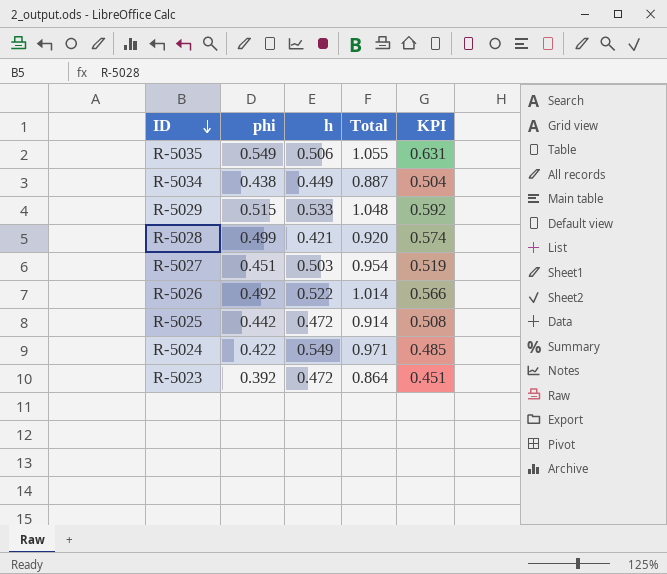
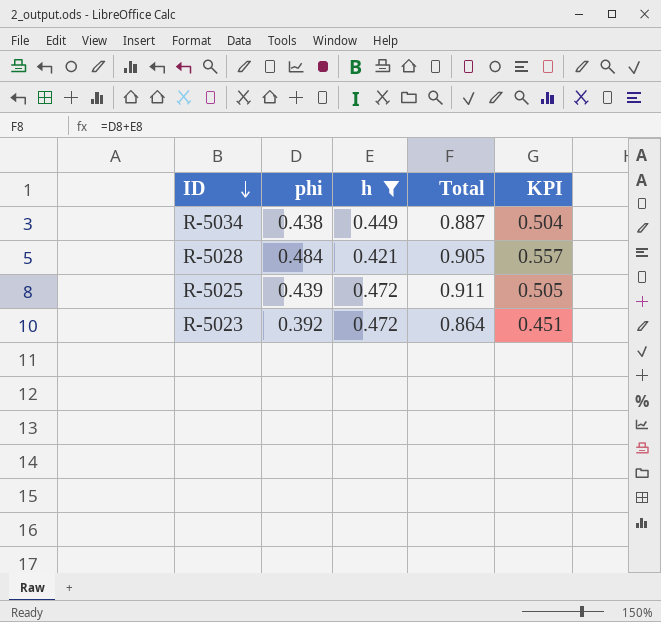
filter: none -> h <= 0.472
R-5028 | phi: 0.499 -> 0.484
R-5028 | Total: 0.920 -> 0.905
R-5028 | KPI: 0.574 -> 0.557
R-5025 | phi: 0.442 -> 0.439
R-5025 | Total: 0.914 -> 0.911
R-5025 | KPI: 0.508 -> 0.505

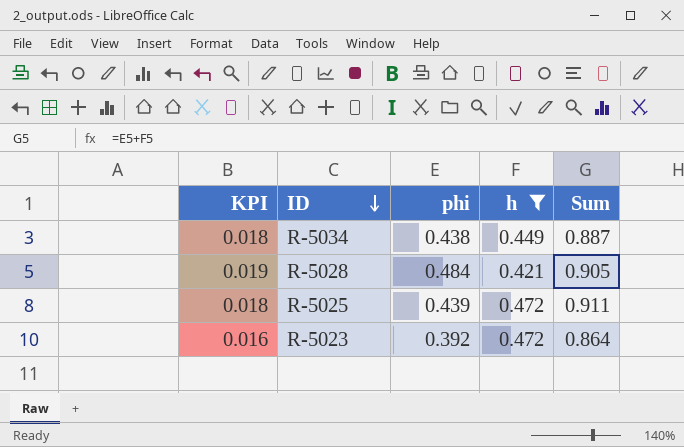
column KPI | formula: [phi] * 1.15 -> [phi] * 0.04
column KPI | position: 5 -> 1
column name: Total -> Sum

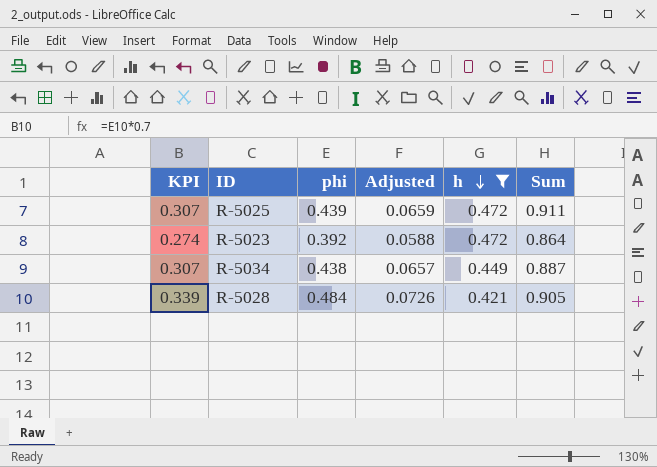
row order: ID descending -> h descending
column KPI | formula: [phi] * 0.04 -> [phi] * 0.7
column Adjusted | formula: none -> [phi] * 0.15

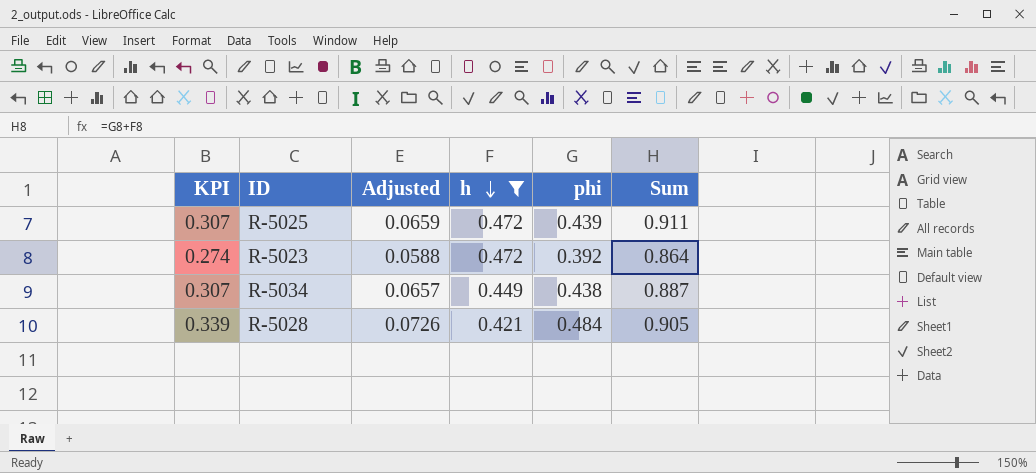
column phi | position: 3 -> 5

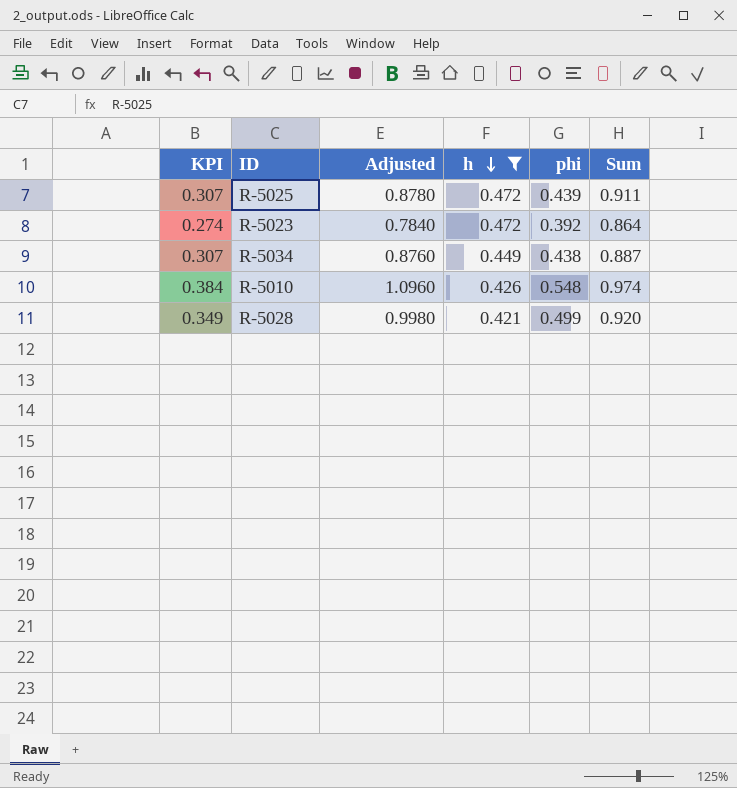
column Adjusted | formula: [phi] * 0.15 -> [phi] * 2
row R-5010: none -> 0.384 | 1.0960 | 0.426 | 0.548 | 0.974
R-5028 | KPI: 0.339 -> 0.349
R-5028 | phi: 0.484 -> 0.499
R-5028 | Sum: 0.905 -> 0.920

